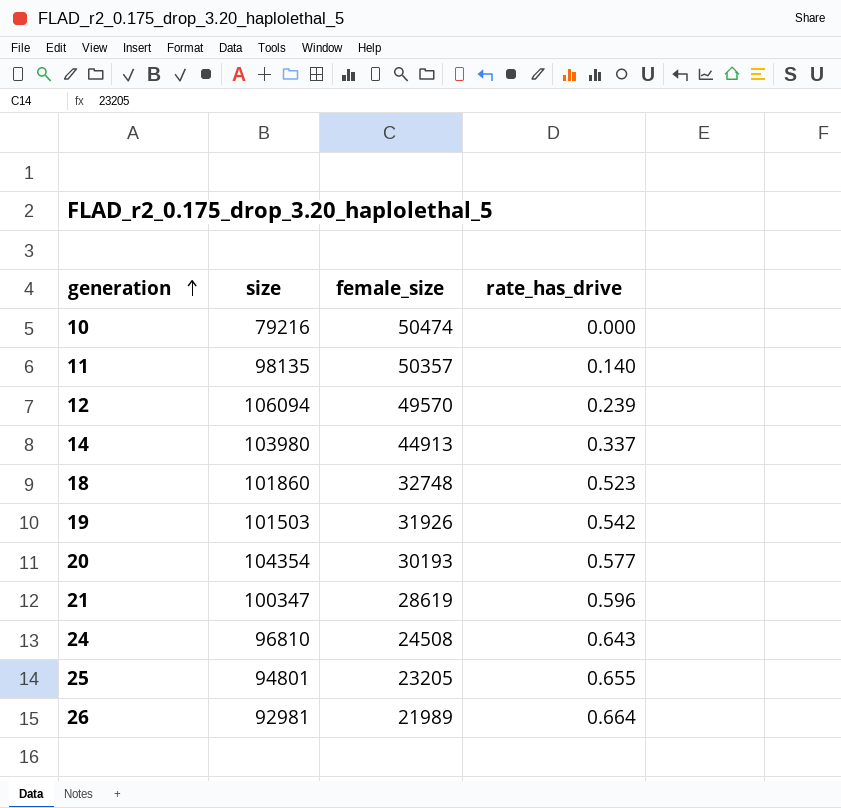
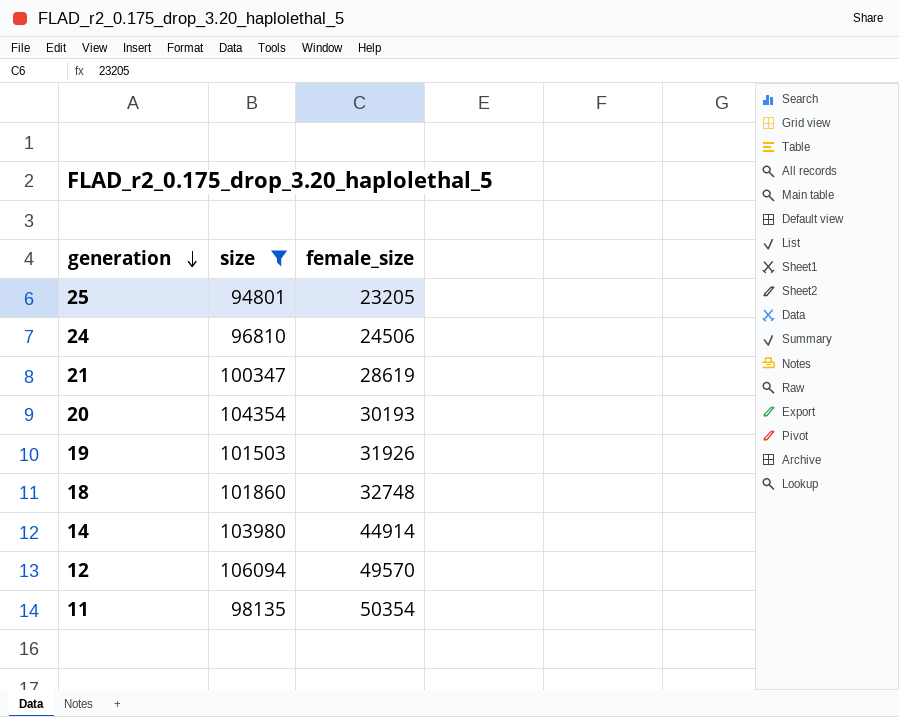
filter: none -> size >= 94801
row order: generation ascending -> generation descending
column rate_has_drive | position: 4 -> none
24 | female_size: 24508 -> 24506
14 | female_size: 44913 -> 44914
11 | female_size: 50357 -> 50354

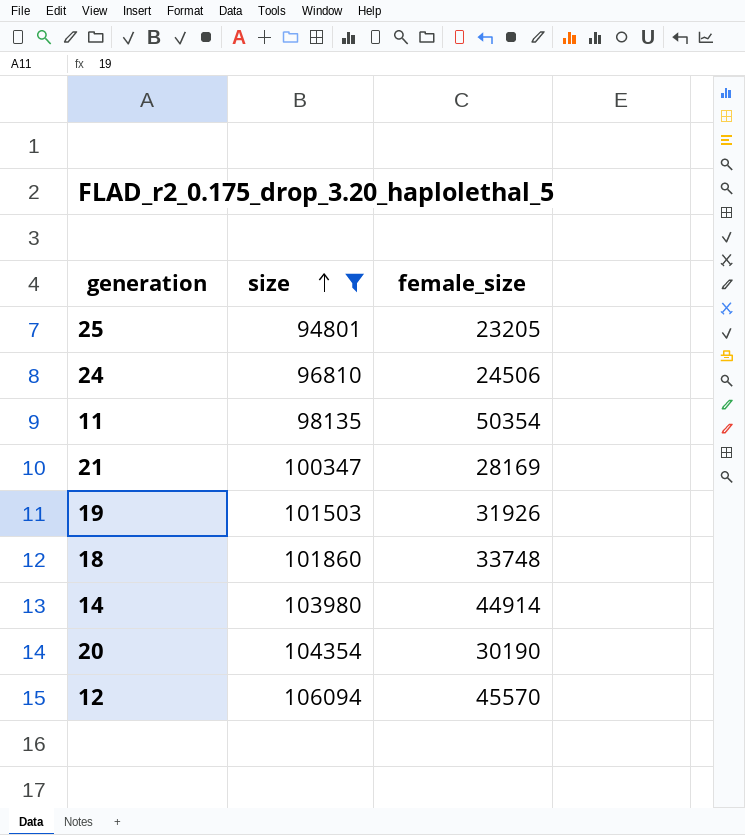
row order: generation descending -> size ascending
21 | female_size: 28619 -> 28169
18 | female_size: 32748 -> 33748
20 | female_size: 30193 -> 30190
12 | female_size: 49570 -> 45570

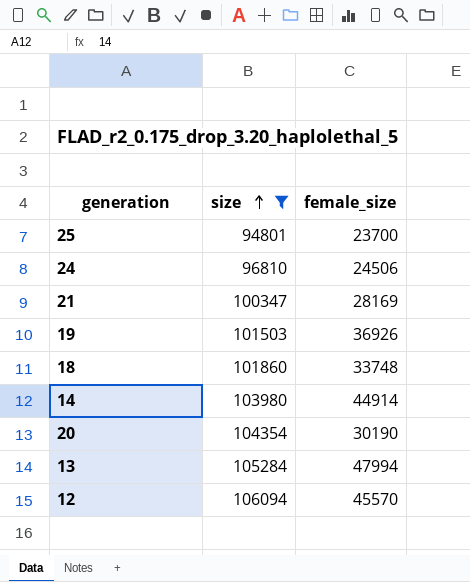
row 11: 98135 | 50354 -> none
25 | female_size: 23205 -> 23700
19 | female_size: 31926 -> 36926
row 13: none -> 105284 | 47994

